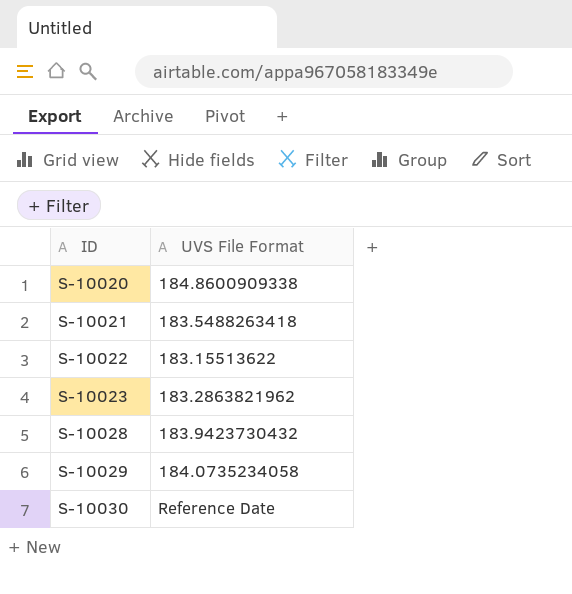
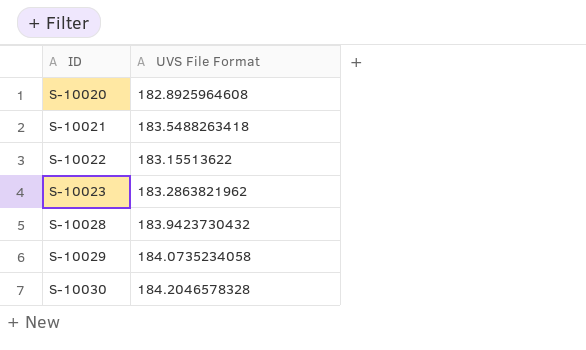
S-10020 | UVS File Format: 184.8600909338 -> 182.8925964608
S-10030 | UVS File Format: Reference Date -> 184.2046578328

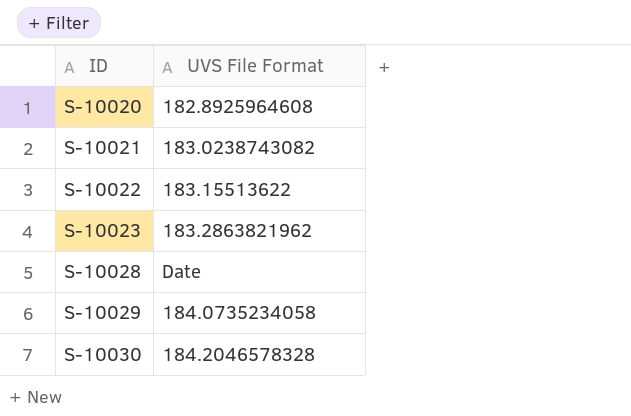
S-10021 | UVS File Format: 183.5488263418 -> 183.0238743082
S-10028 | UVS File Format: 183.9423730432 -> Date

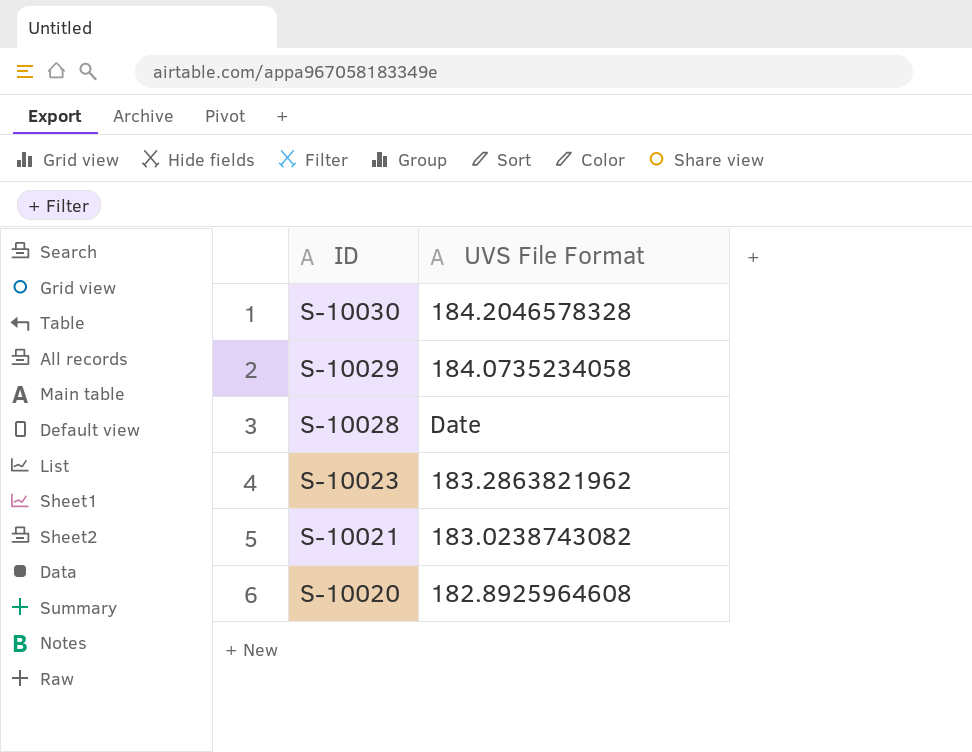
row order: ID ascending -> ID descending
row S-10022: 183.15513622 -> none

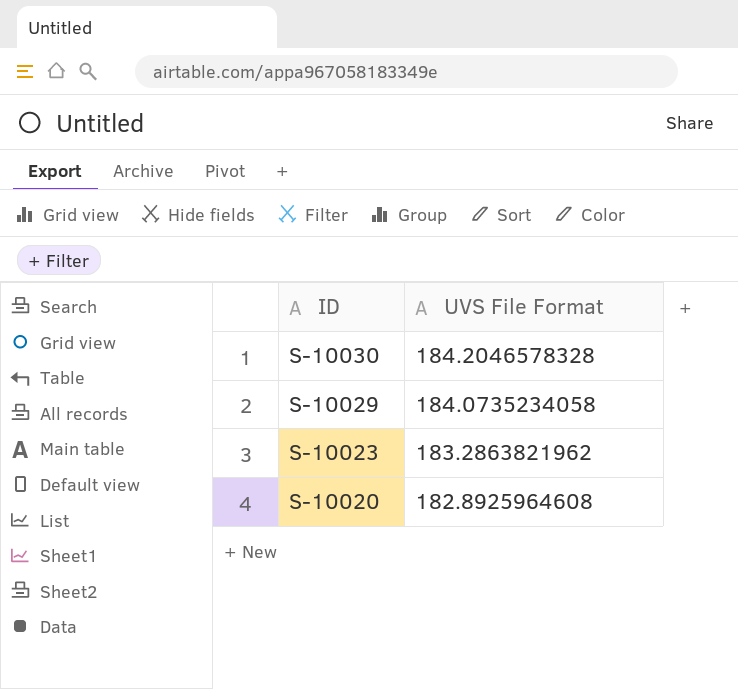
row S-10028: Date -> none
row S-10021: 183.0238743082 -> none

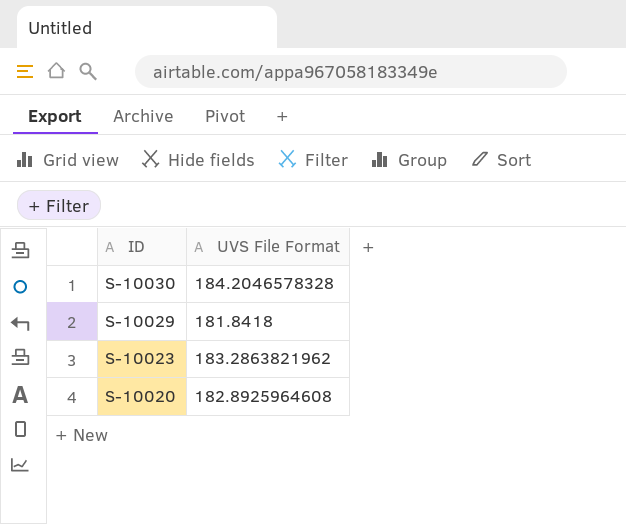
S-10029 | UVS File Format: 184.0735234058 -> 181.8418

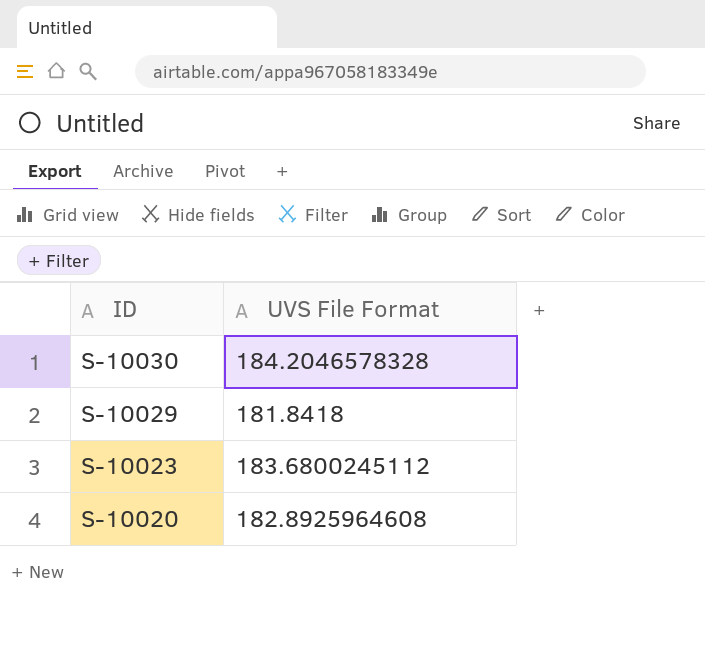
S-10023 | UVS File Format: 183.2863821962 -> 183.6800245112

